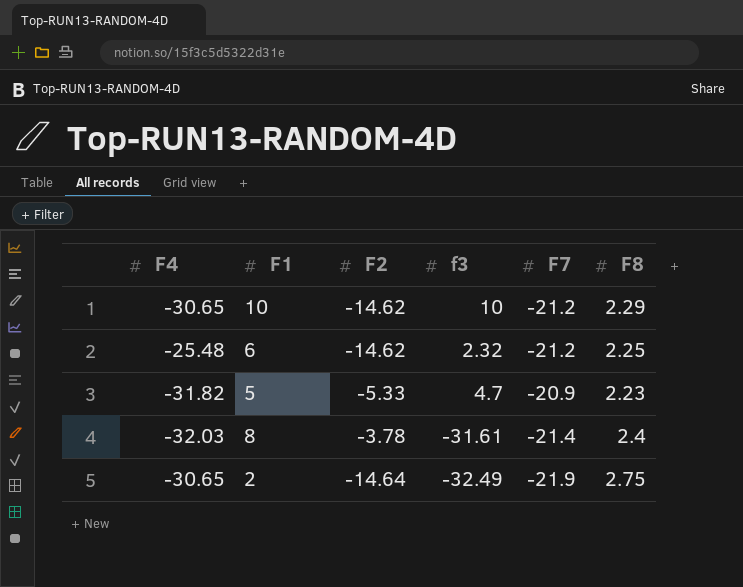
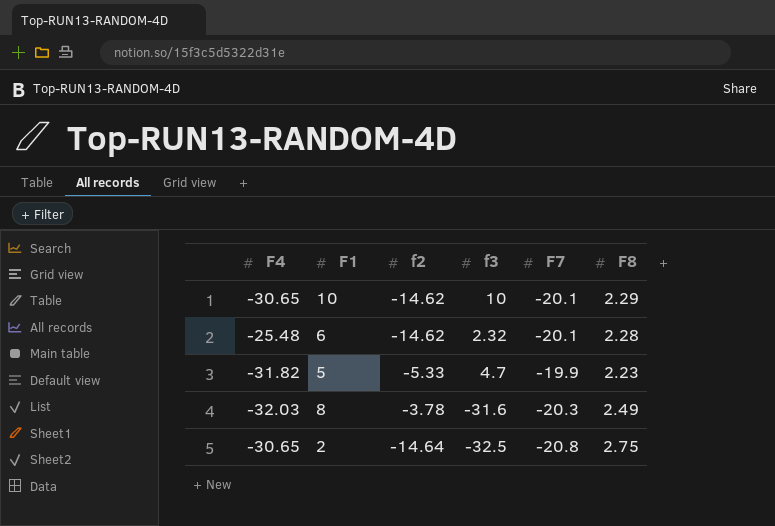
column name: F2 -> f2
10 | F7: -21.2 -> -20.1
6 | F7: -21.2 -> -20.1
6 | F8: 2.25 -> 2.28
5 | F7: -20.9 -> -19.9
8 | f3: -31.61 -> -31.6
8 | F7: -21.4 -> -20.3
8 | F8: 2.4 -> 2.49
2 | f3: -32.49 -> -32.5
2 | F7: -21.9 -> -20.8

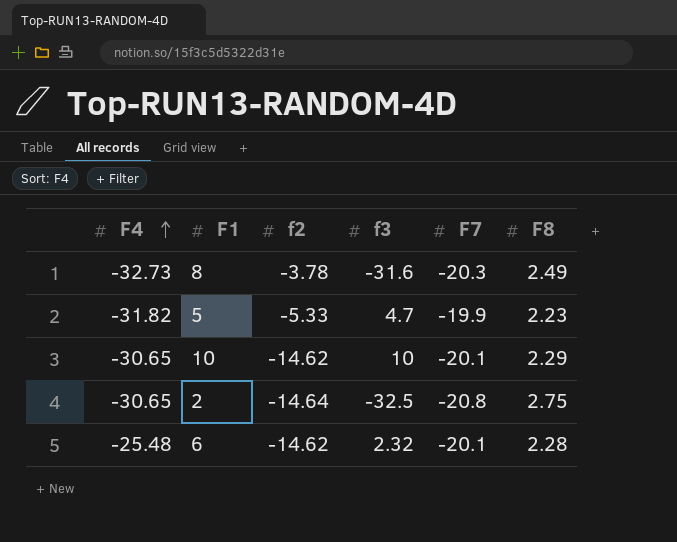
row order: none -> F4 ascending
8 | F4: -32.03 -> -32.73

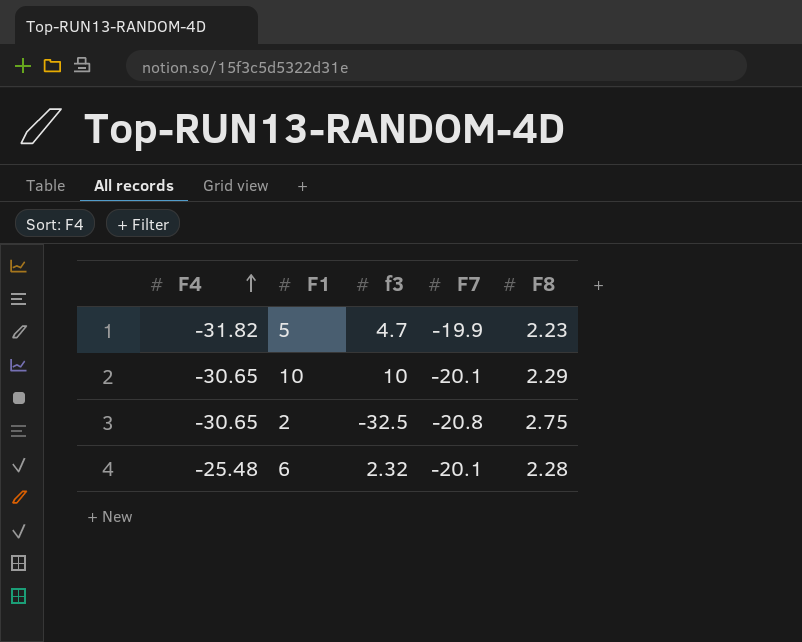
column f2 | position: 3 -> none
row 8: -32.73 | -3.78 | -31.6 | -20.3 | 2.49 -> none

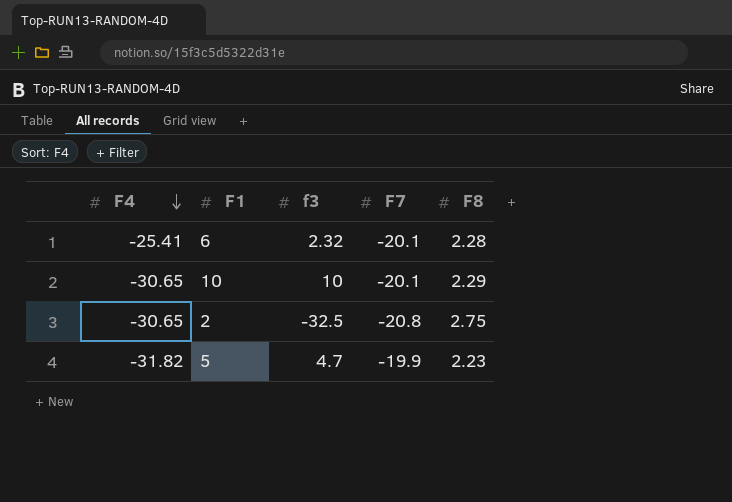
row order: F4 ascending -> F4 descending
6 | F4: -25.48 -> -25.41

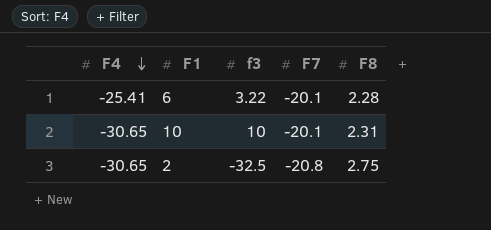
row 5: -31.82 | 4.7 | -19.9 | 2.23 -> none
6 | f3: 2.32 -> 3.22
10 | F8: 2.29 -> 2.31

